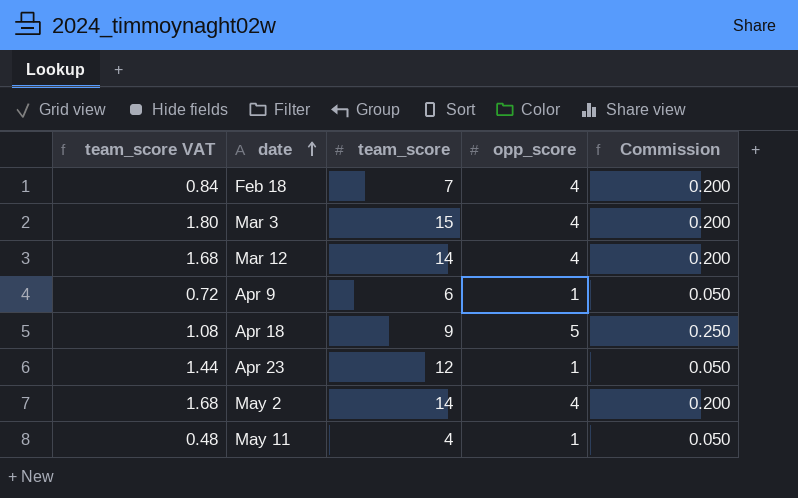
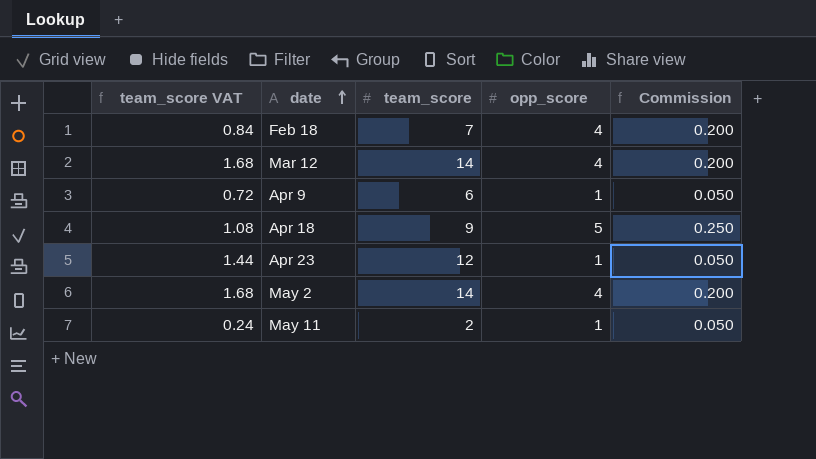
row Mar 3: 1.80 | 15 | 4 | 0.200 -> none
May 11 | team_score VAT: 0.48 -> 0.24
May 11 | team_score: 4 -> 2

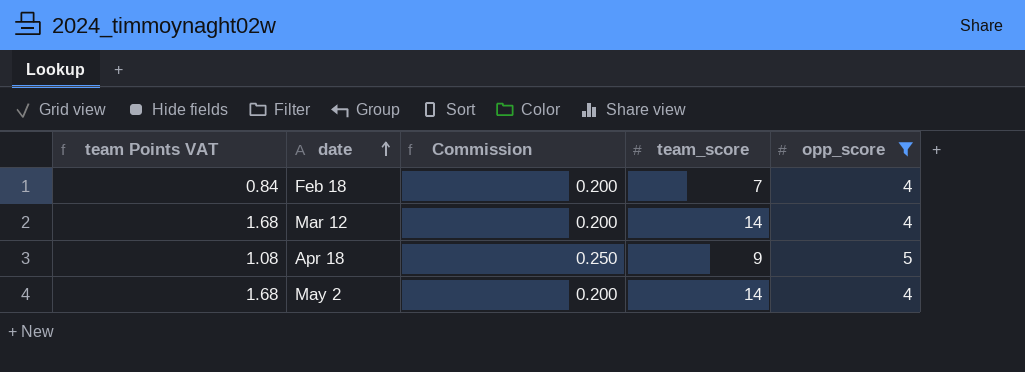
filter: none -> opp_score != 1
column name: team_score VAT -> team Points VAT
column Commission | position: 5 -> 3

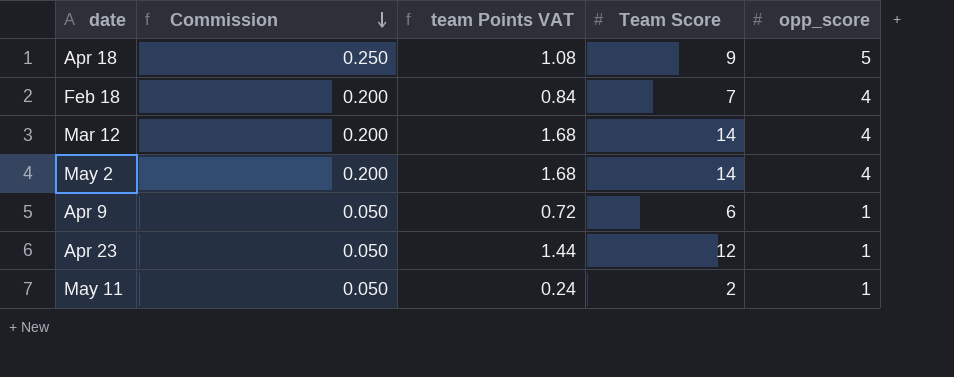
filter: opp_score != 1 -> none
row order: date ascending -> Commission descending
column team Points VAT | position: 1 -> 3
column name: team_score -> Team Score

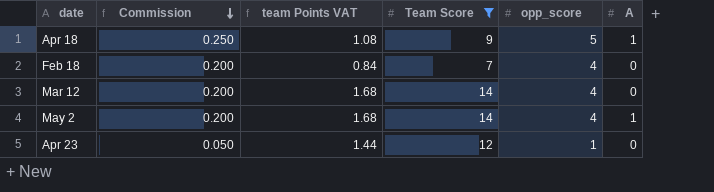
filter: none -> Team Score >= 7
column A | position: none -> 6

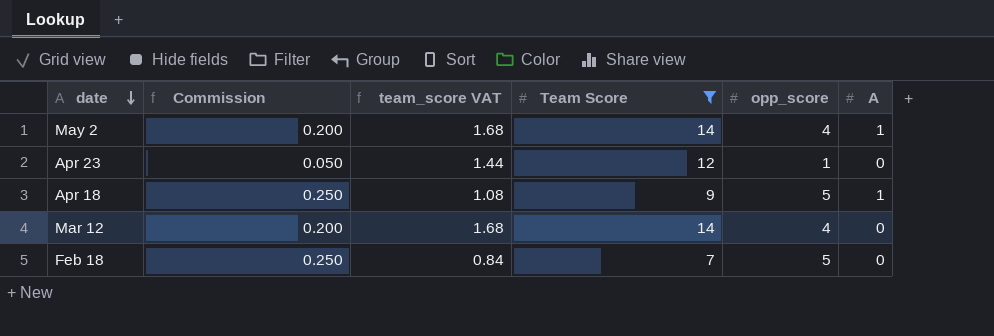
row order: Commission descending -> date descending
column name: team Points VAT -> team_score VAT
Feb 18 | Commission: 0.200 -> 0.250
Feb 18 | opp_score: 4 -> 5

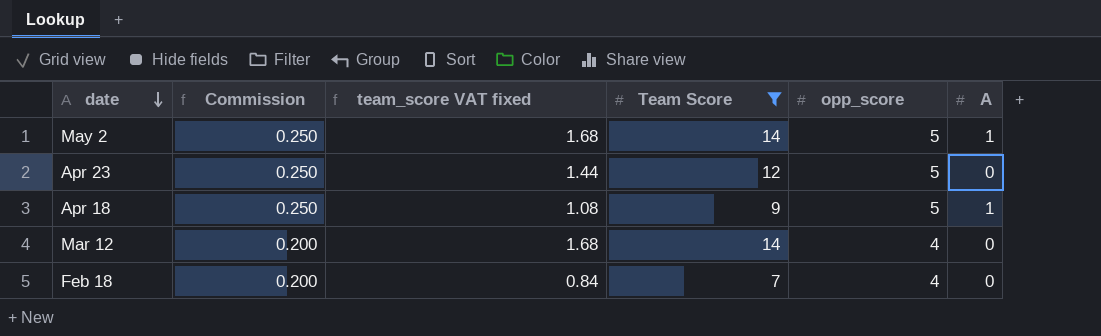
column name: team_score VAT -> team_score VAT fixed
May 2 | Commission: 0.200 -> 0.250
May 2 | opp_score: 4 -> 5
Apr 23 | Commission: 0.050 -> 0.250
Apr 23 | opp_score: 1 -> 5
Feb 18 | Commission: 0.250 -> 0.200
Feb 18 | opp_score: 5 -> 4

